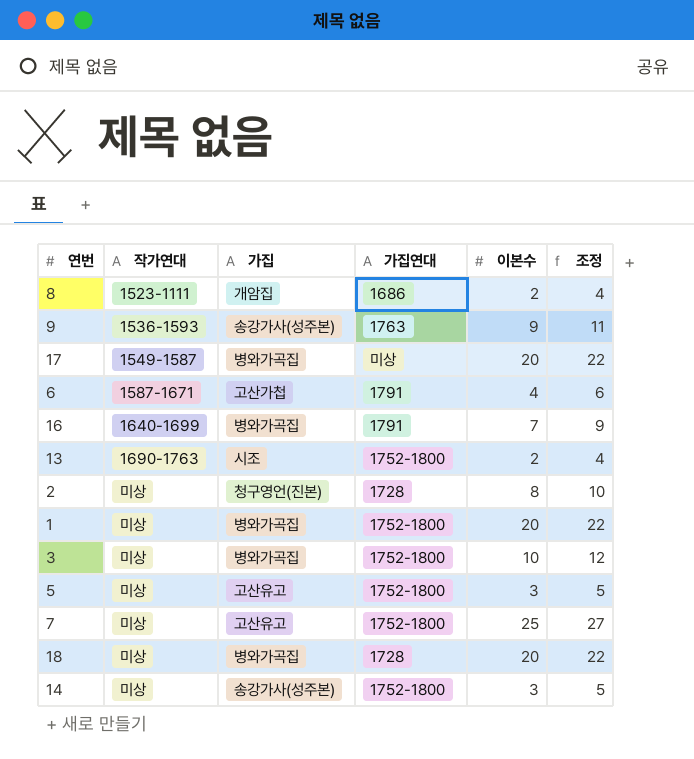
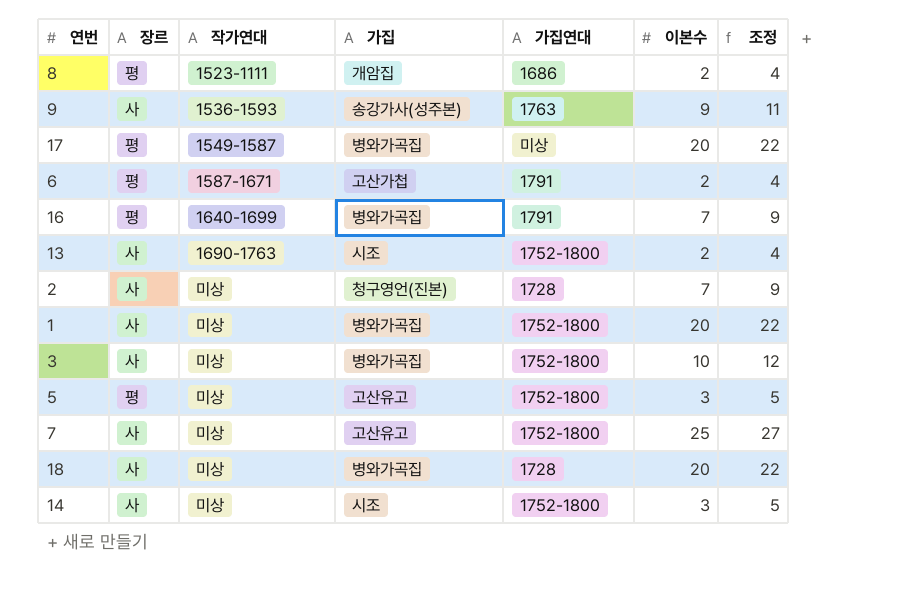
column 장르 | position: none -> 2
6 | 이본수: 4 -> 2
6 | 조정: 6 -> 4
2 | 이본수: 8 -> 7
2 | 조정: 10 -> 9
14 | 가집: 송강가사(성주본) -> 시조

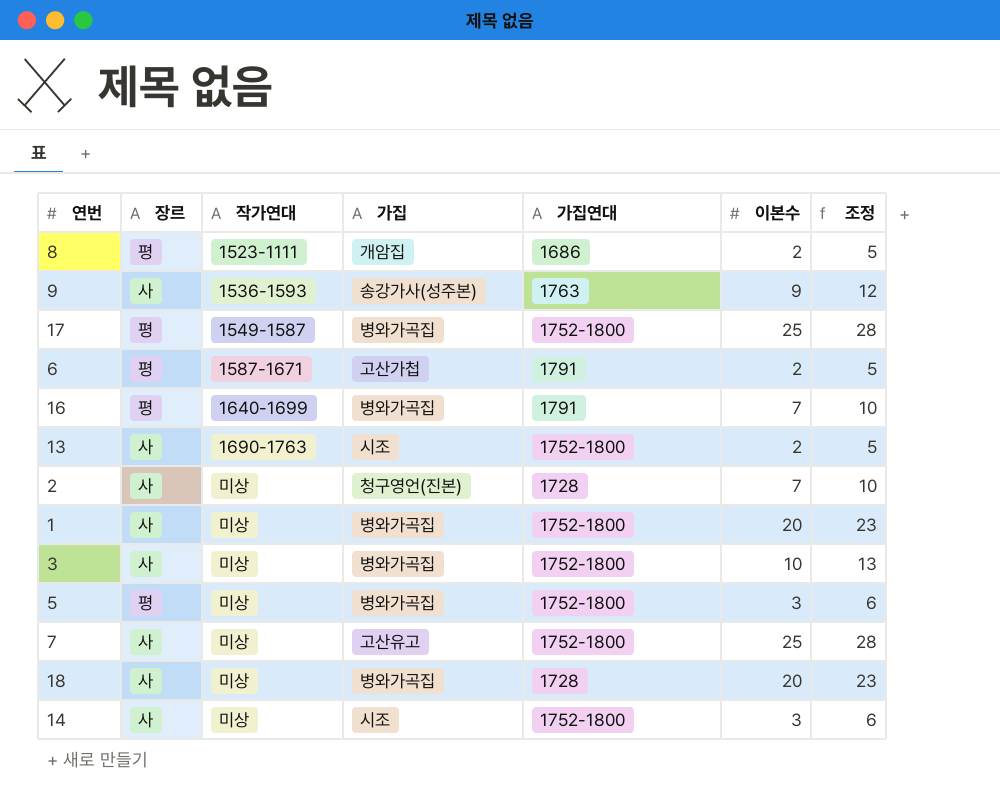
column 조정 | formula: [이본수] + 2 -> [이본수] + 3
17 | 가집연대: 미상 -> 1752-1800
17 | 이본수: 20 -> 25
5 | 가집: 고산유고 -> 병와가곡집

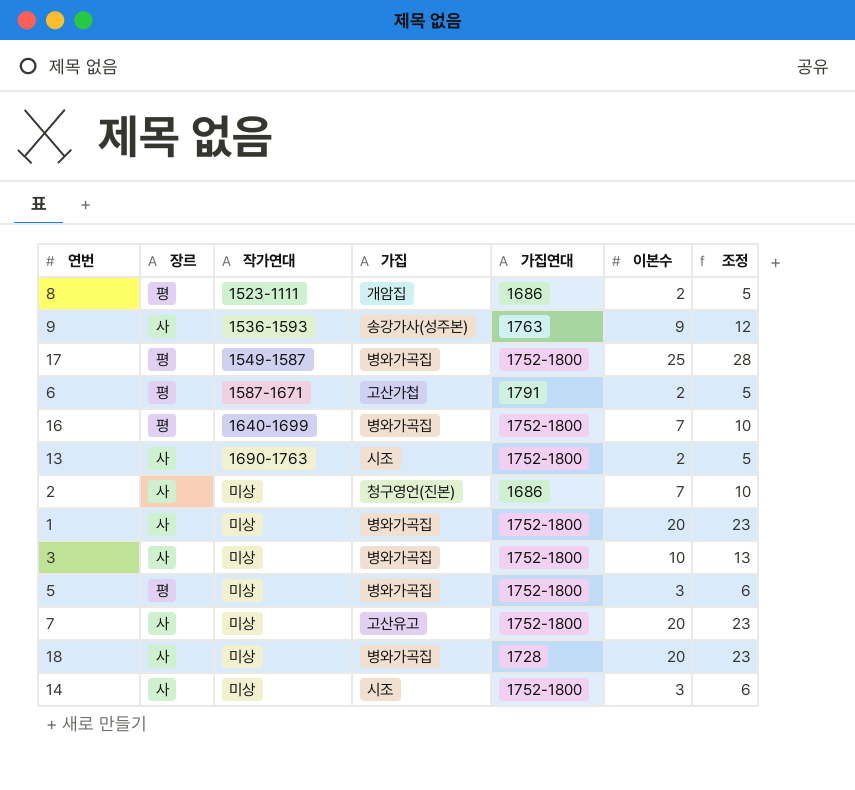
16 | 가집연대: 1791 -> 1752-1800
2 | 가집연대: 1728 -> 1686
7 | 이본수: 25 -> 20
7 | 조정: 28 -> 23

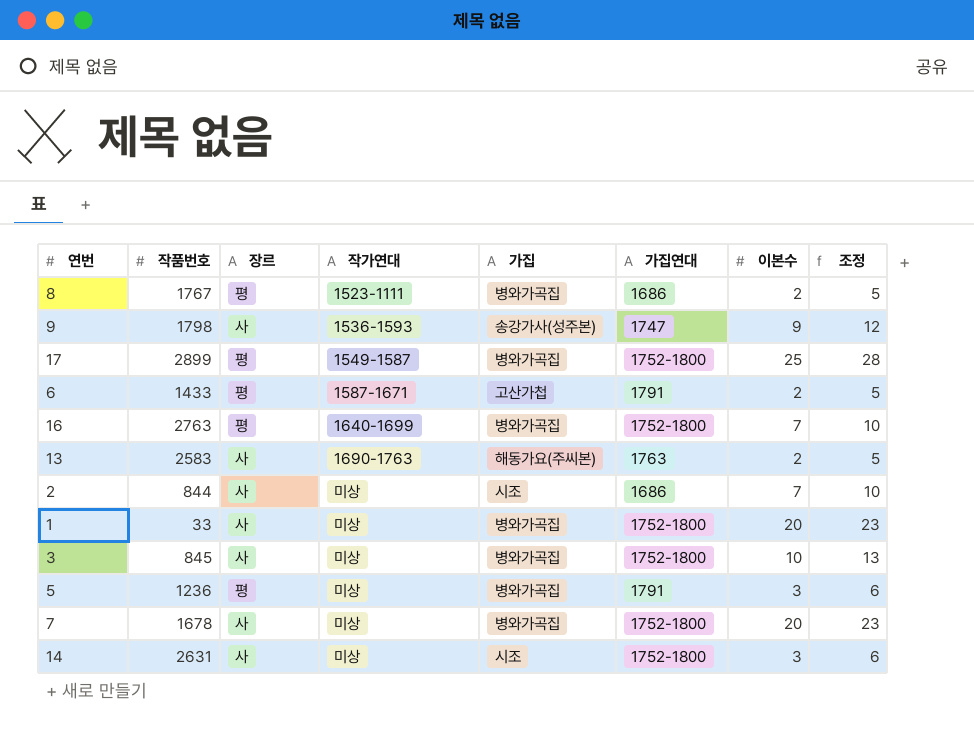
column 작품번호 | position: none -> 2
row 18: 사 | 미상 | 병와가곡집 | 1728 | 20 | 23 -> none
8 | 가집: 개암집 -> 병와가곡집
9 | 가집연대: 1763 -> 1747
13 | 가집: 시조 -> 해동가요(주씨본)
13 | 가집연대: 1752-1800 -> 1763
2 | 가집: 청구영언(진본) -> 시조
5 | 가집연대: 1752-1800 -> 1791
7 | 가집: 고산유고 -> 병와가곡집

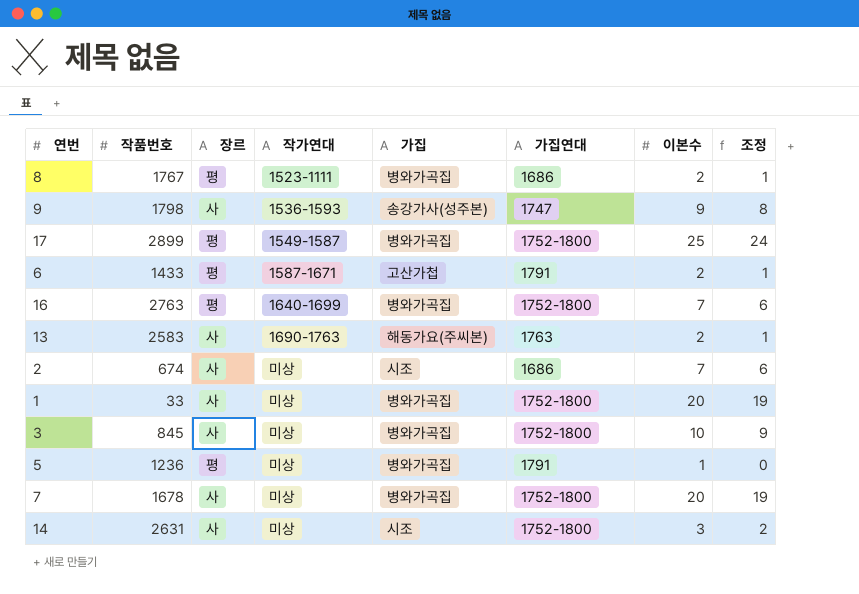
column 조정 | formula: [이본수] + 3 -> [이본수] - 1
2 | 작품번호: 844 -> 674
5 | 이본수: 3 -> 1

